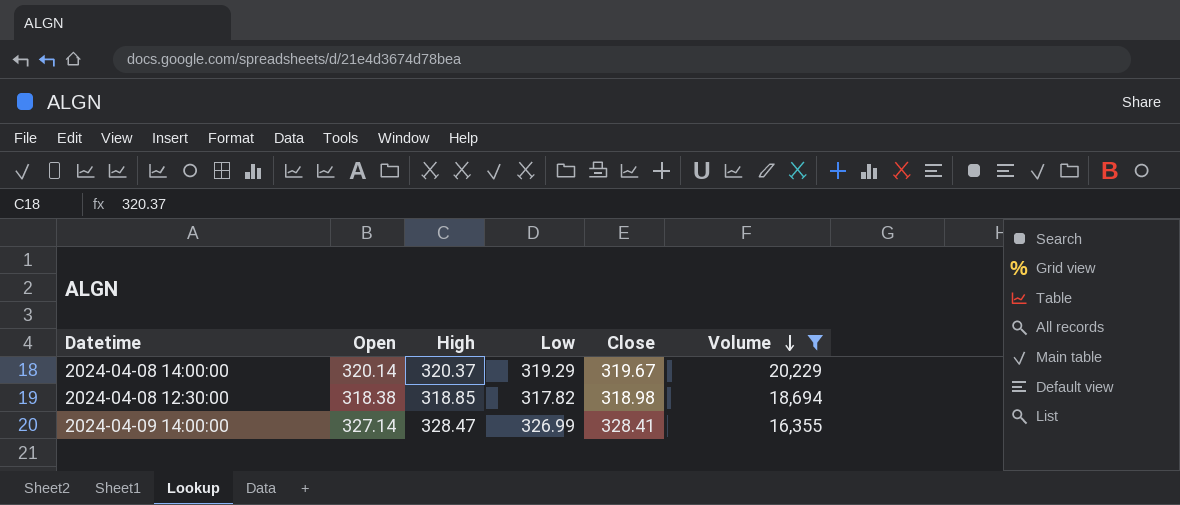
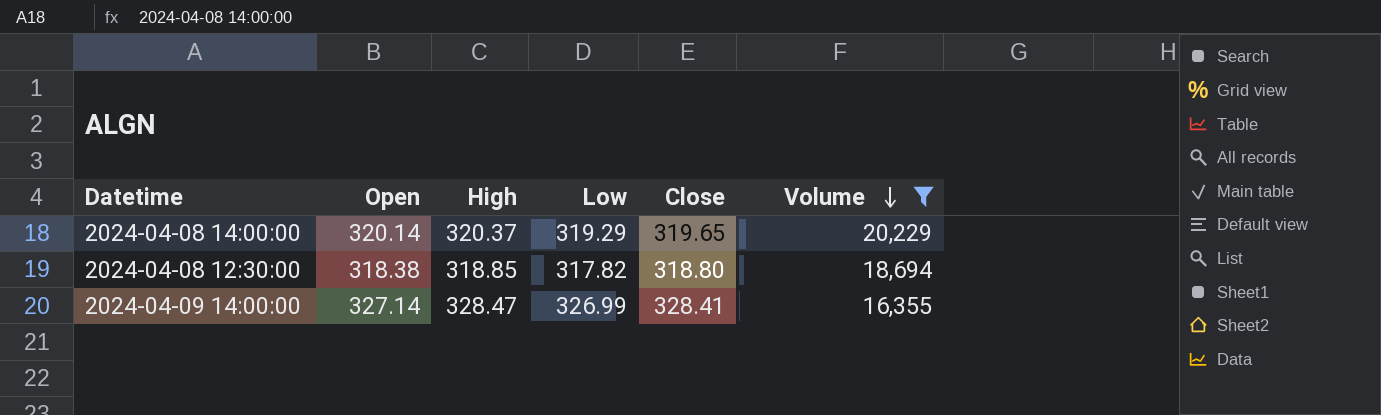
2024-04-08 14:00:00 | Close: 319.67 -> 319.65
2024-04-08 12:30:00 | Close: 318.98 -> 318.80

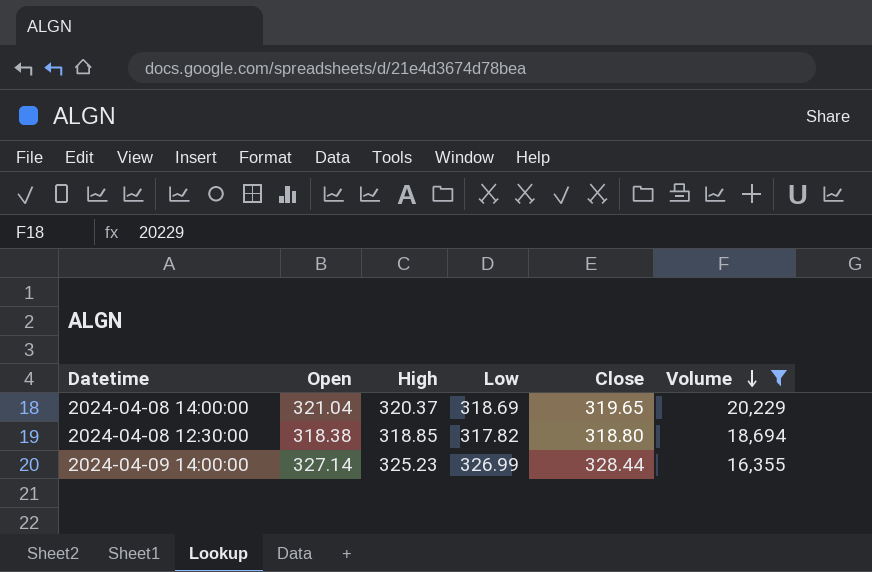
2024-04-08 14:00:00 | Open: 320.14 -> 321.04
2024-04-08 14:00:00 | Low: 319.29 -> 318.69
2024-04-09 14:00:00 | High: 328.47 -> 325.23
2024-04-09 14:00:00 | Close: 328.41 -> 328.44

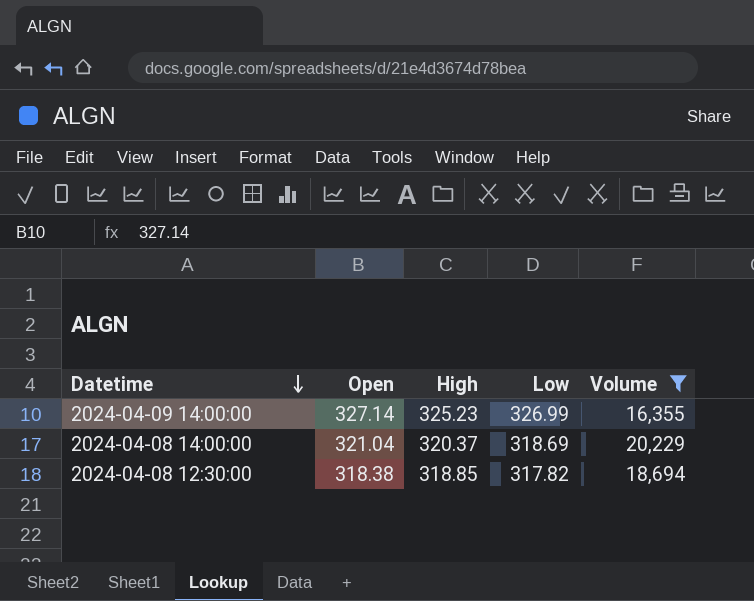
row order: Volume descending -> Datetime descending
column Close | position: 5 -> none

